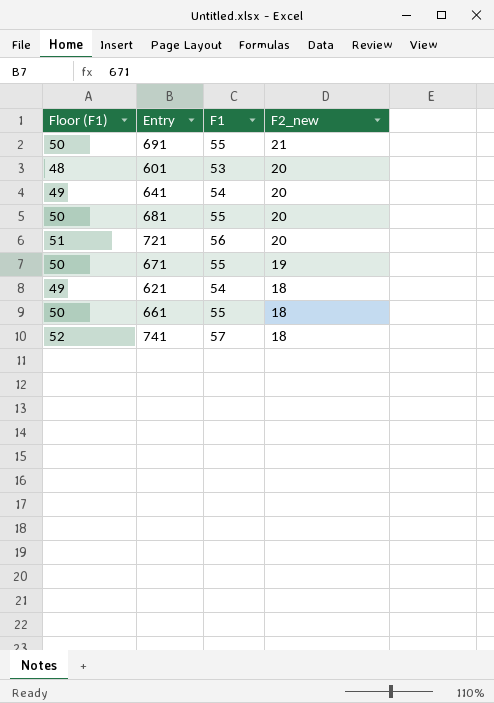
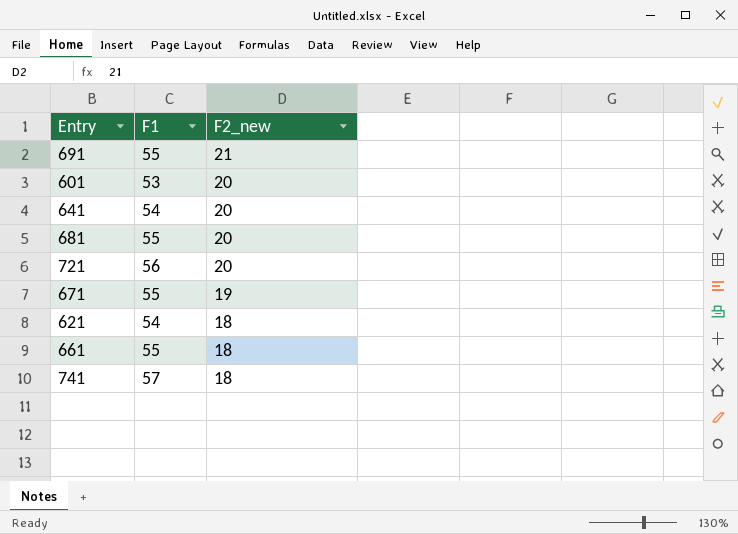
column Floor (F1) | formula: [F1] - 5 -> none

